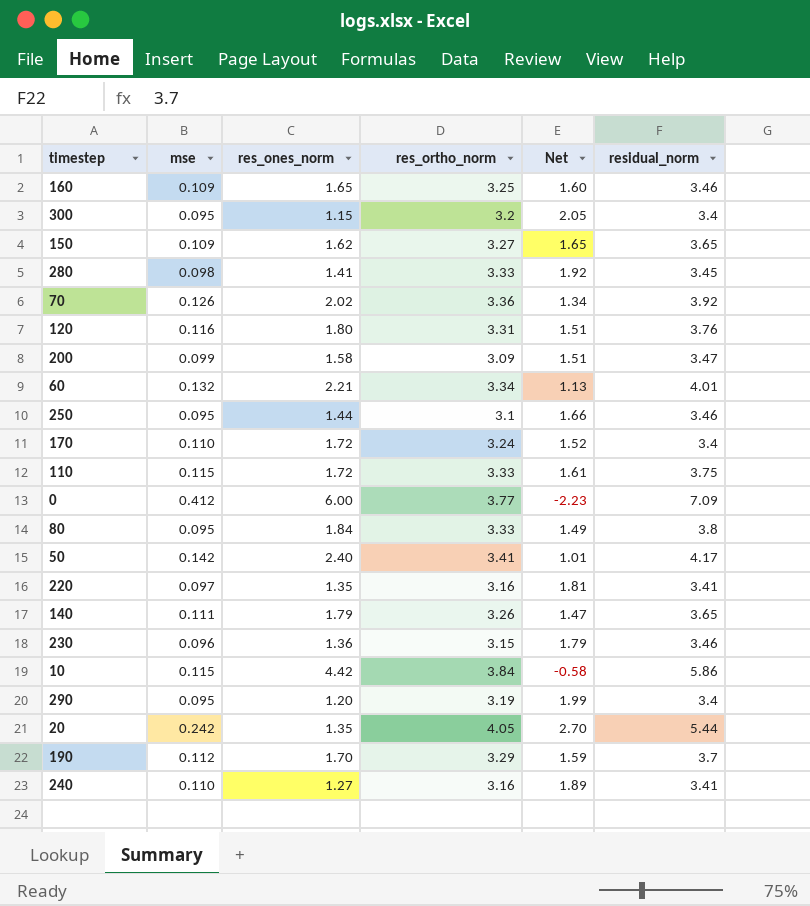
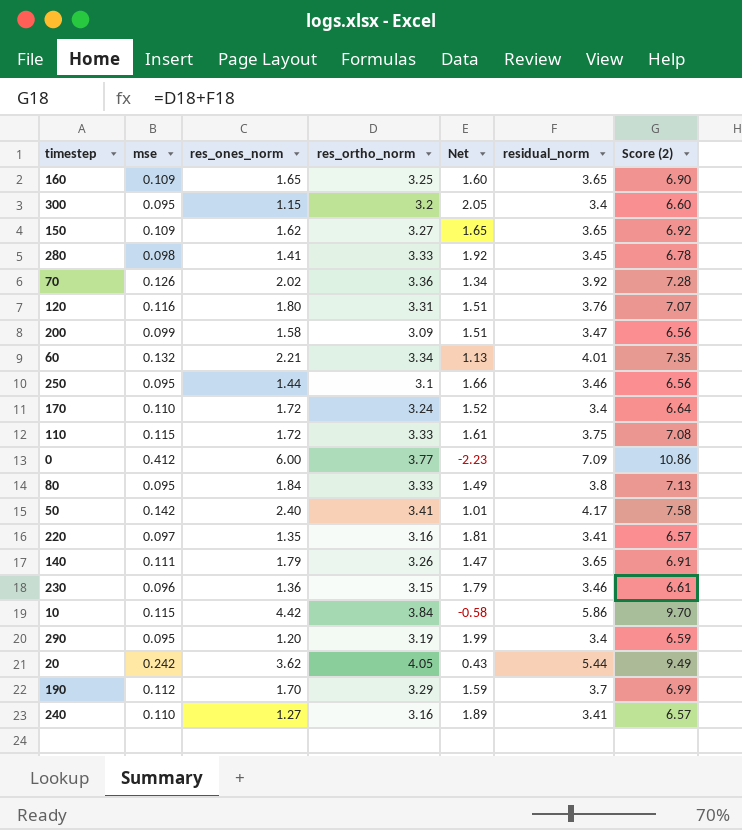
column Score (2) | formula: none -> [res_ortho_norm] + [residual_norm]
160 | residual_norm: 3.46 -> 3.65
20 | res_ones_norm: 1.35 -> 3.62
20 | Net: 2.70 -> 0.43

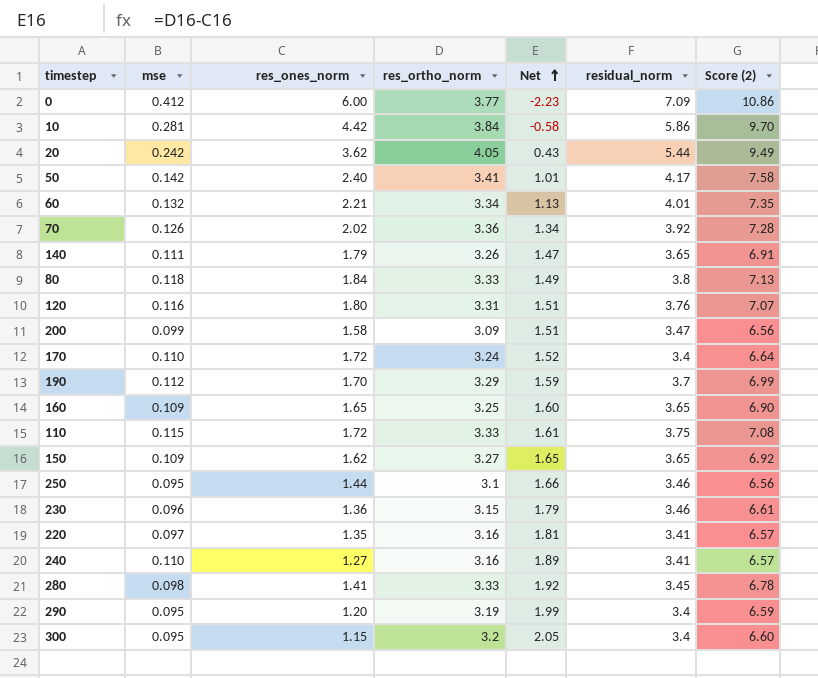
row order: none -> Net ascending
10 | mse: 0.115 -> 0.281
80 | mse: 0.095 -> 0.118

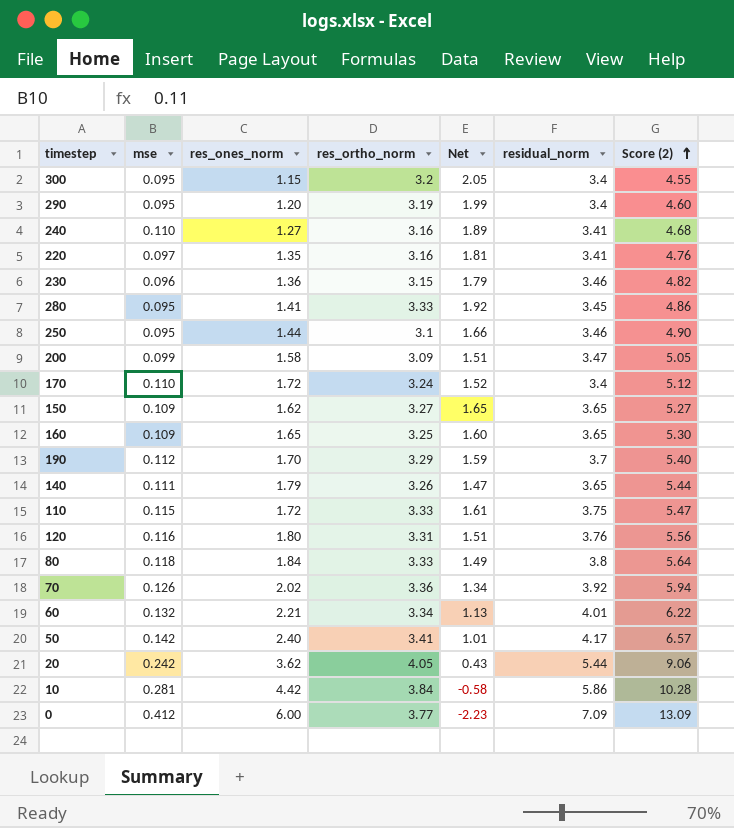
row order: Net ascending -> Score (2) ascending
column Score (2) | formula: [res_ortho_norm] + [residual_norm] -> [res_ones_norm] + [residual_norm]
280 | mse: 0.098 -> 0.095

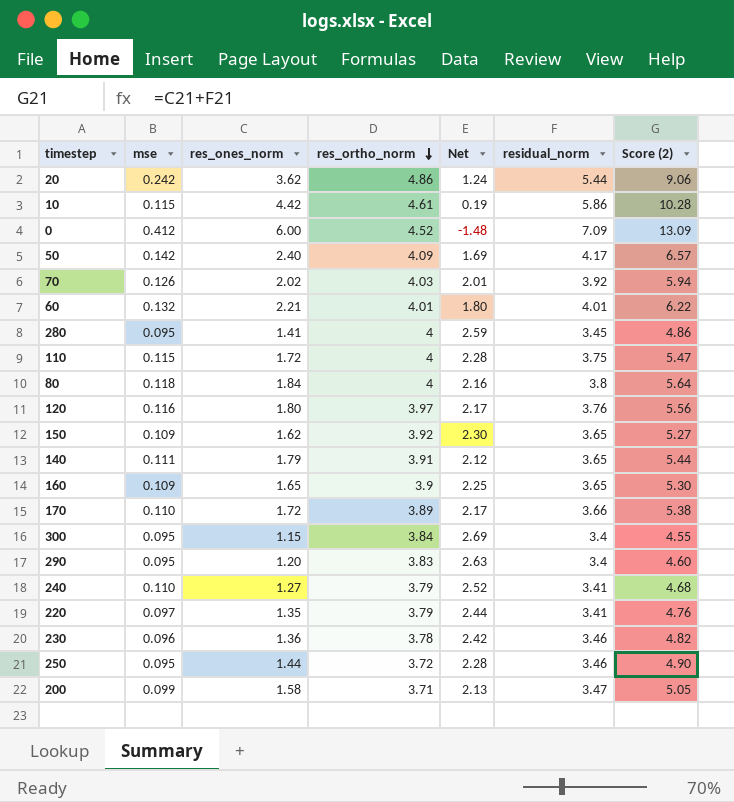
row order: Score (2) ascending -> res_ortho_norm descending
row 190: 0.112 | 1.70 | 3.29 | 1.59 | 3.7 | 5.40 -> none
20 | res_ortho_norm: 4.05 -> 4.86
20 | Net: 0.43 -> 1.24
10 | mse: 0.281 -> 0.115
10 | res_ortho_norm: 3.84 -> 4.61
10 | Net: -0.58 -> 0.19
0 | res_ortho_norm: 3.77 -> 4.52
0 | Net: -2.23 -> -1.48
50 | res_ortho_norm: 3.41 -> 4.09
50 | Net: 1.01 -> 1.69
70 | res_ortho_norm: 3.36 -> 4.03
70 | Net: 1.34 -> 2.01
60 | res_ortho_norm: 3.34 -> 4.01
60 | Net: 1.13 -> 1.80
280 | res_ortho_norm: 3.33 -> 4
280 | Net: 1.92 -> 2.59
110 | res_ortho_norm: 3.33 -> 4
110 | Net: 1.61 -> 2.28
80 | res_ortho_norm: 3.33 -> 4
80 | Net: 1.49 -> 2.16
120 | res_ortho_norm: 3.31 -> 3.97
120 | Net: 1.51 -> 2.17
150 | res_ortho_norm: 3.27 -> 3.92
150 | Net: 1.65 -> 2.30
140 | res_ortho_norm: 3.26 -> 3.91
140 | Net: 1.47 -> 2.12
160 | res_ortho_norm: 3.25 -> 3.9
160 | Net: 1.60 -> 2.25
170 | res_ortho_norm: 3.24 -> 3.89
170 | Net: 1.52 -> 2.17
170 | residual_norm: 3.4 -> 3.66
170 | Score (2): 5.12 -> 5.38
300 | res_ortho_norm: 3.2 -> 3.84
300 | Net: 2.05 -> 2.69
290 | res_ortho_norm: 3.19 -> 3.83
290 | Net: 1.99 -> 2.63
240 | res_ortho_norm: 3.16 -> 3.79
240 | Net: 1.89 -> 2.52
220 | res_ortho_norm: 3.16 -> 3.79
220 | Net: 1.81 -> 2.44
230 | res_ortho_norm: 3.15 -> 3.78
230 | Net: 1.79 -> 2.42
250 | res_ortho_norm: 3.1 -> 3.72
250 | Net: 1.66 -> 2.28
200 | res_ortho_norm: 3.09 -> 3.71
200 | Net: 1.51 -> 2.13

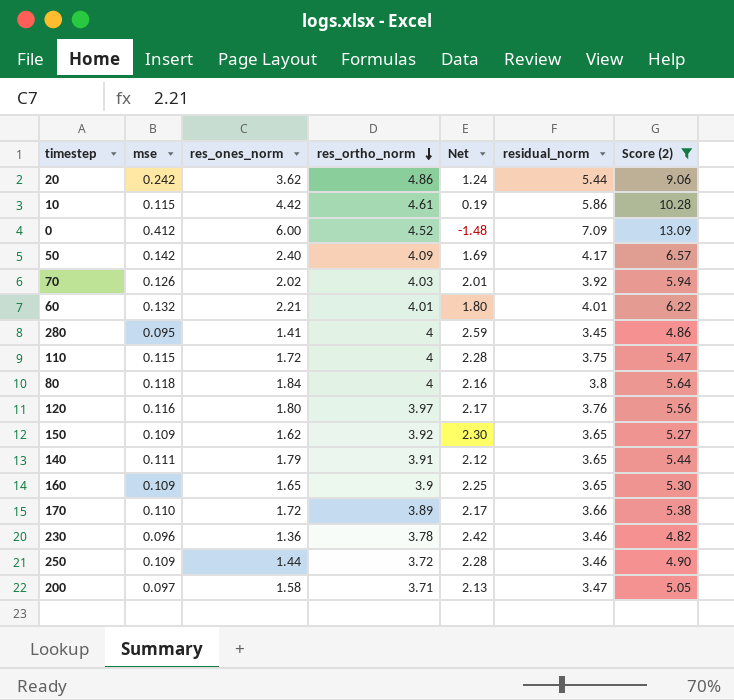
filter: none -> Score (2) >= 4.82
250 | mse: 0.095 -> 0.109
200 | mse: 0.099 -> 0.097

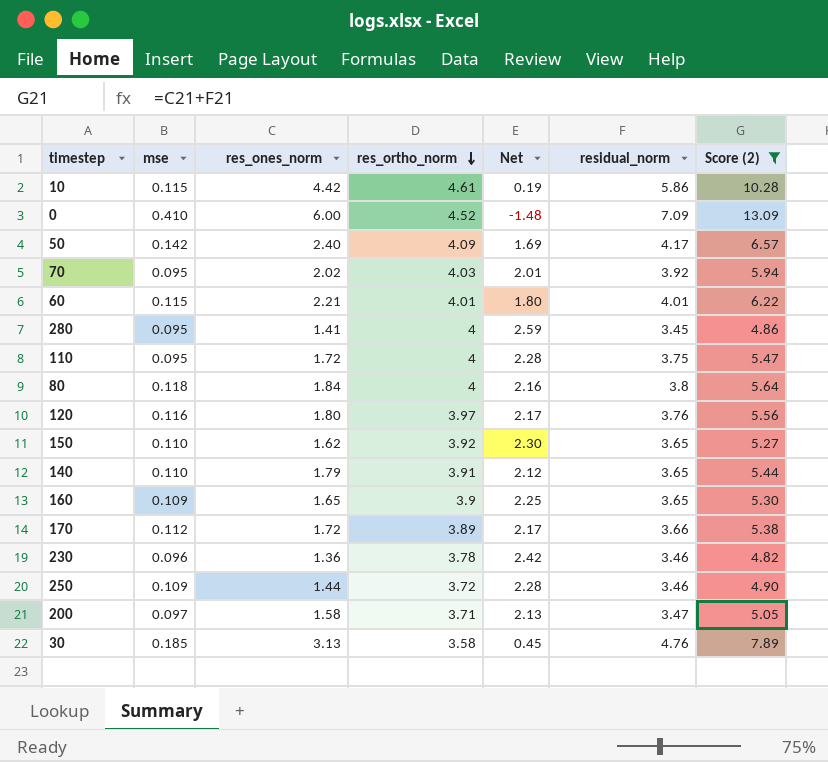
row 20: 0.242 | 3.62 | 4.86 | 1.24 | 5.44 | 9.06 -> none
0 | mse: 0.412 -> 0.410
70 | mse: 0.126 -> 0.095
60 | mse: 0.132 -> 0.115
110 | mse: 0.115 -> 0.095
150 | mse: 0.109 -> 0.110
140 | mse: 0.111 -> 0.110
170 | mse: 0.110 -> 0.112
row 30: none -> 0.185 | 3.13 | 3.58 | 0.45 | 4.76 | 7.89

